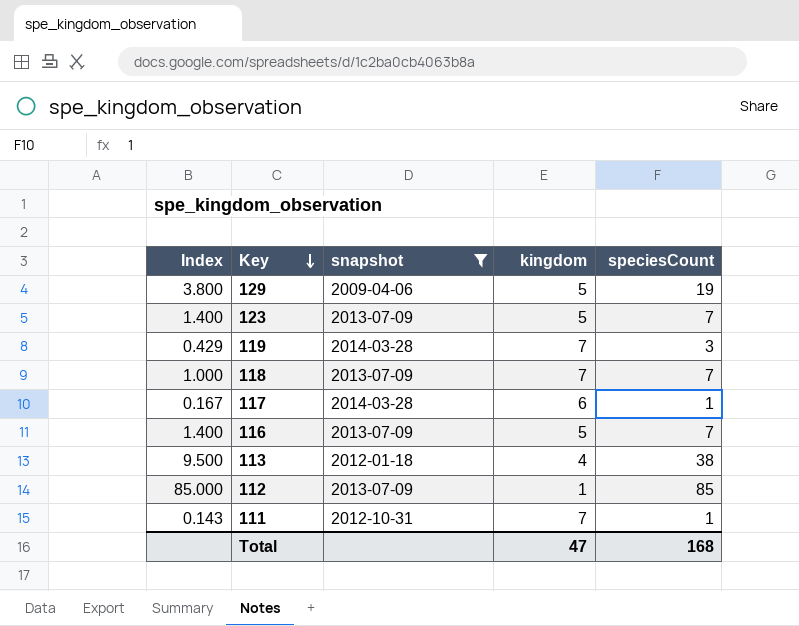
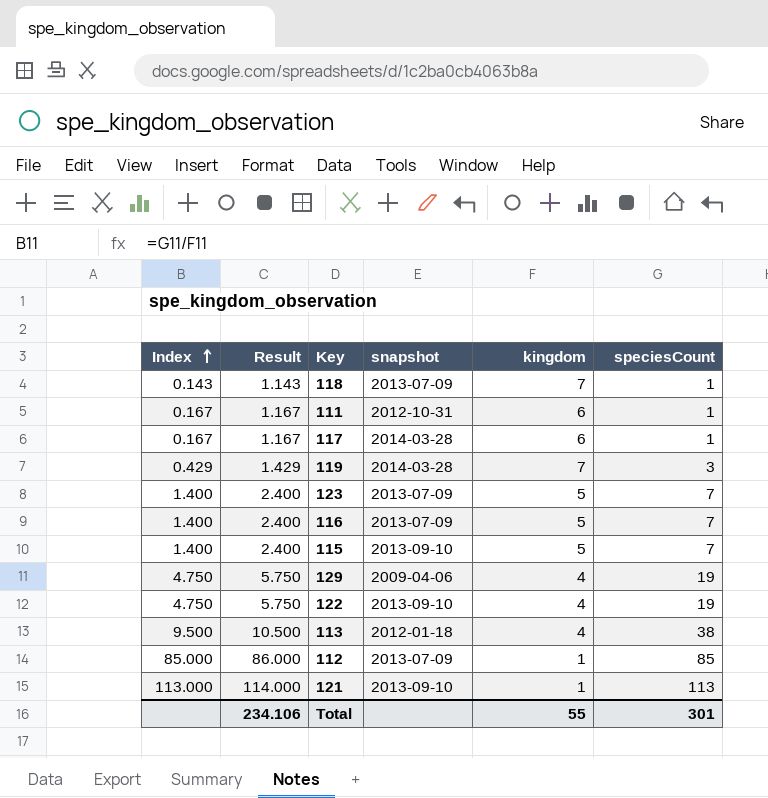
filter: snapshot != 2013-09-10 -> none
row order: Key descending -> Index ascending
column Result | formula: none -> [Index] + 1
118 | Index: 1.000 -> 0.143
118 | speciesCount: 7 -> 1
111 | Index: 0.143 -> 0.167
111 | kingdom: 7 -> 6
129 | Index: 3.800 -> 4.750
129 | kingdom: 5 -> 4
Total | kingdom: 47 -> 55
Total | speciesCount: 168 -> 301

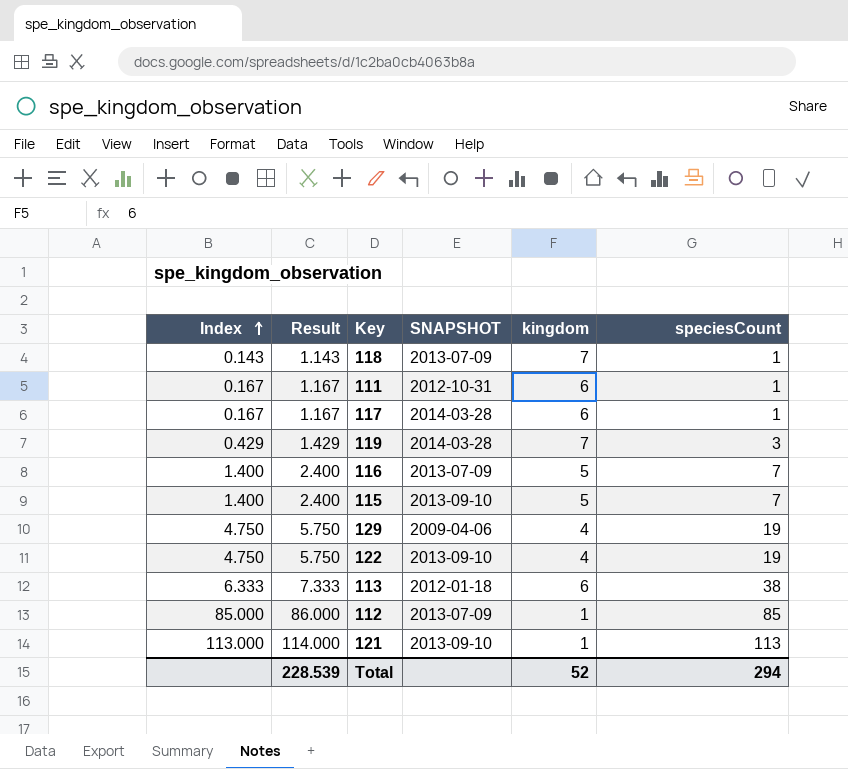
column name: snapshot -> SNAPSHOT
row 123: 1.400 | 2.400 | 2013-07-09 | 5 | 7 -> none
113 | Index: 9.500 -> 6.333
113 | Result: 10.500 -> 7.333
113 | kingdom: 4 -> 6
Total | Result: 234.106 -> 228.539
Total | kingdom: 55 -> 52
Total | speciesCount: 301 -> 294

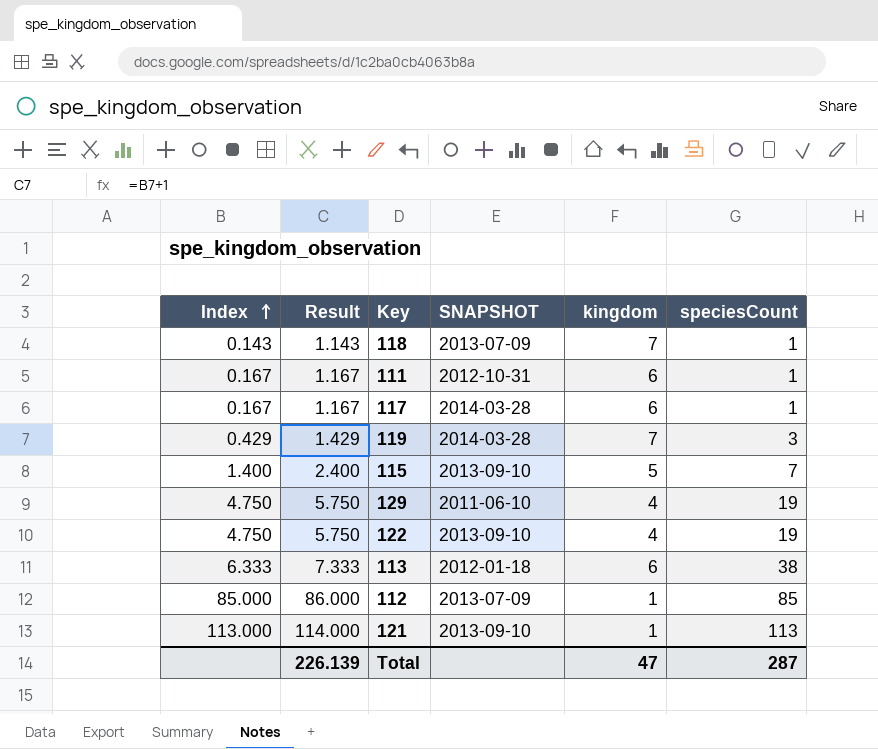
row 116: 1.400 | 2.400 | 2013-07-09 | 5 | 7 -> none
129 | SNAPSHOT: 2009-04-06 -> 2011-06-10
Total | Result: 228.539 -> 226.139
Total | kingdom: 52 -> 47
Total | speciesCount: 294 -> 287

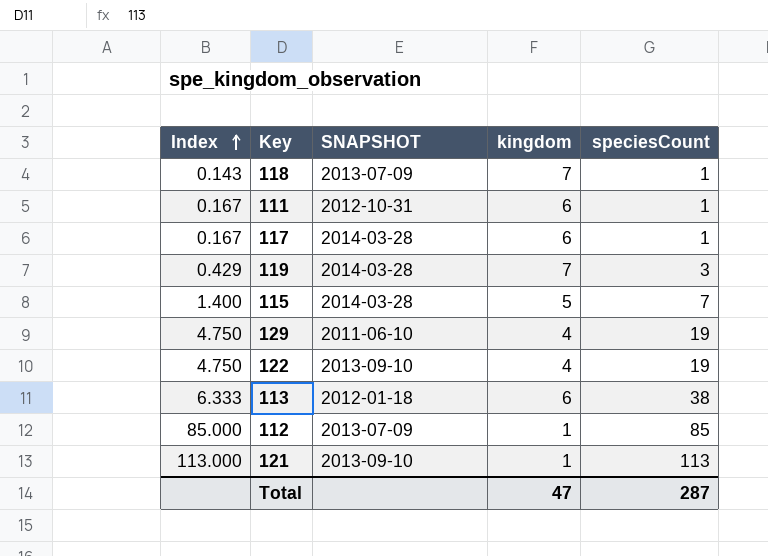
column Result | formula: [Index] + 1 -> none
115 | SNAPSHOT: 2013-09-10 -> 2014-03-28

